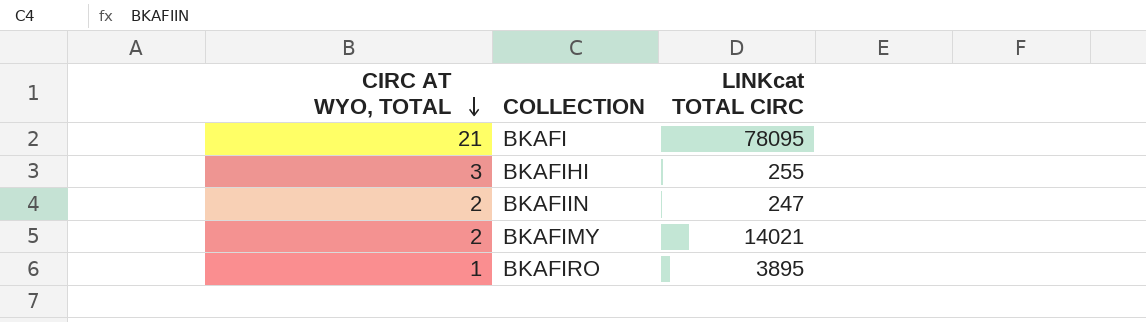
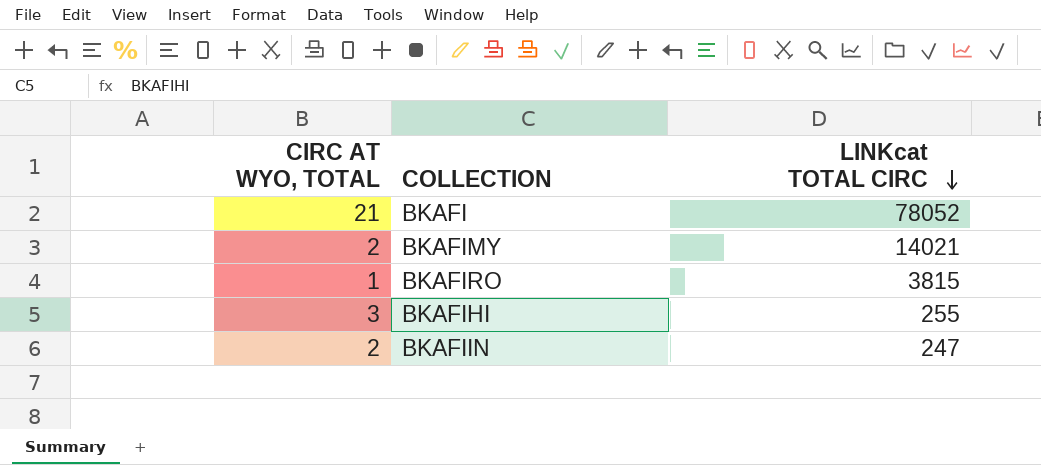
row order: CIRC AT WYO, TOTAL descending -> LINKcat TOTAL CIRC descending
BKAFI | LINKcat TOTAL CIRC: 78095 -> 78052
BKAFIRO | LINKcat TOTAL CIRC: 3895 -> 3815

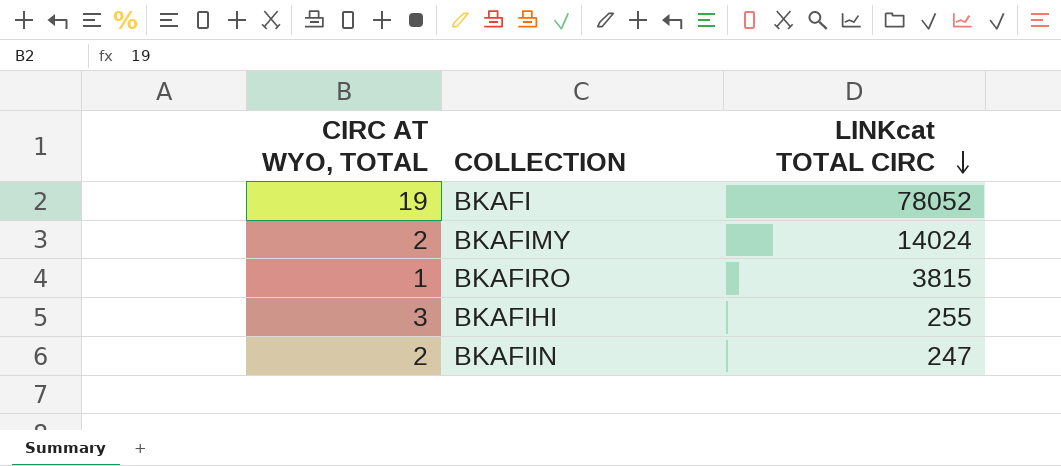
BKAFI | CIRC AT WYO, TOTAL: 21 -> 19
BKAFIMY | LINKcat TOTAL CIRC: 14021 -> 14024

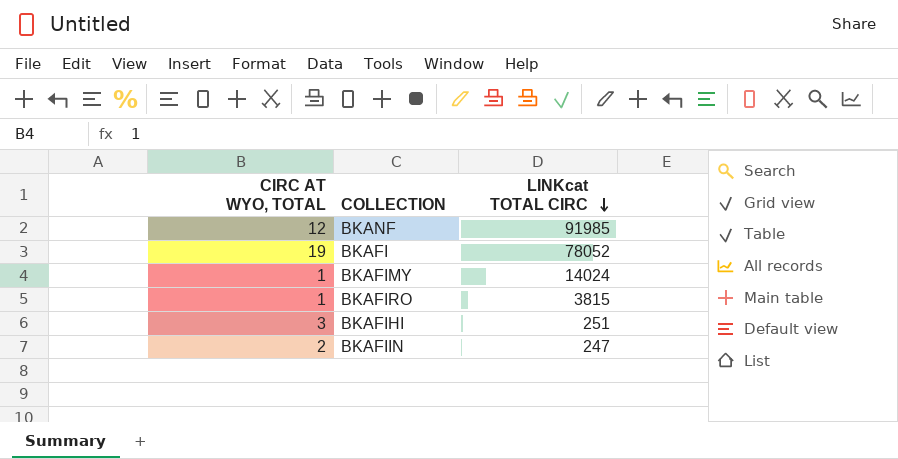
row BKANF: none -> 12 | 91985
BKAFIMY | CIRC AT WYO, TOTAL: 2 -> 1
BKAFIHI | LINKcat TOTAL CIRC: 255 -> 251

